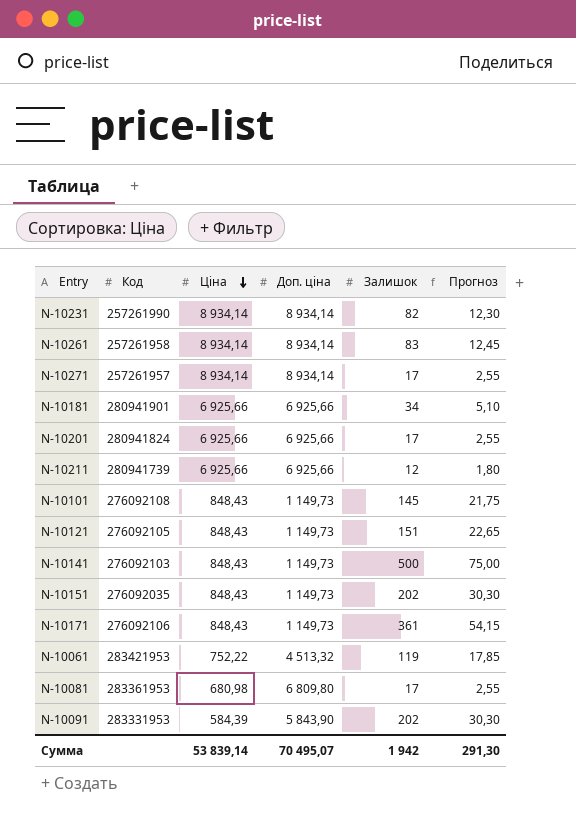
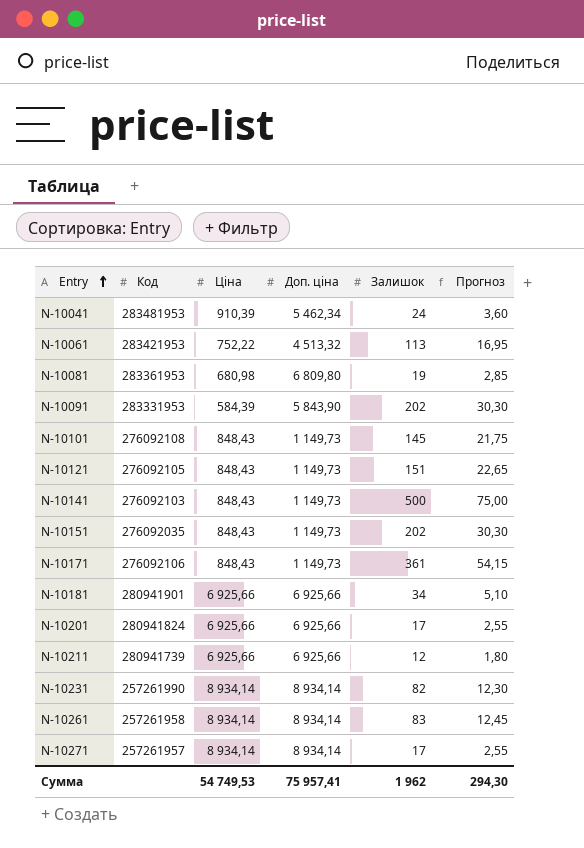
row order: Ціна descending -> Entry ascending
row N-10041: none -> 283481953 | 910,39 | 5 462,34 | 24 | 3,60
N-10061 | Залишок: 119 -> 113
N-10061 | Прогноз: 17,85 -> 16,95
N-10081 | Залишок: 17 -> 19
N-10081 | Прогноз: 2,55 -> 2,85
Сумма | Ціна: 53 839,14 -> 54 749,53
Сумма | Доп. ціна: 70 495,07 -> 75 957,41
Сумма | Залишок: 1 942 -> 1 962
Сумма | Прогноз: 291,30 -> 294,30

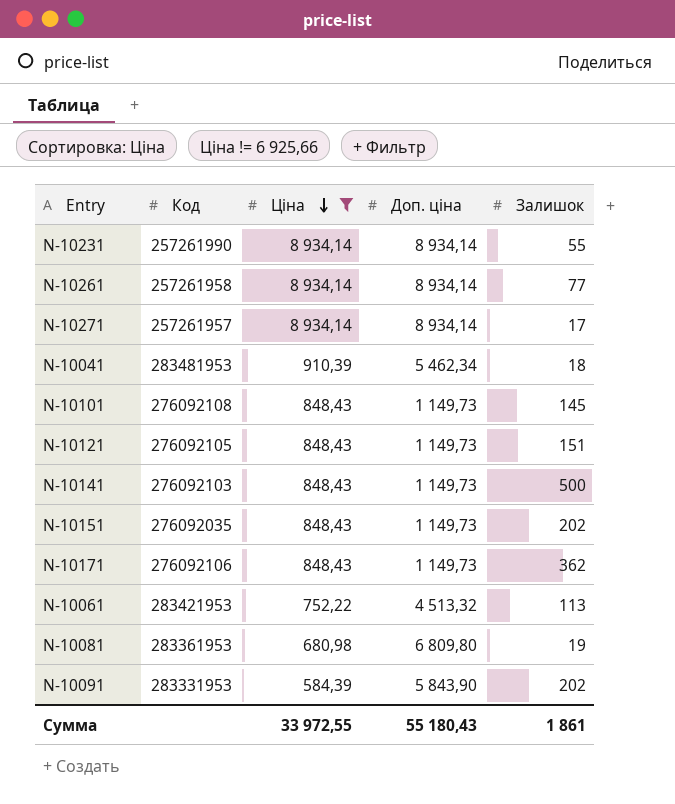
filter: none -> Ціна != 6 925,66
row order: Entry ascending -> Ціна descending
column Прогноз | formula: [Залишок] * 0,15 -> none
N-10231 | Залишок: 82 -> 55
N-10261 | Залишок: 83 -> 77
N-10041 | Залишок: 24 -> 18
N-10171 | Залишок: 361 -> 362
Сумма | Ціна: 54 749,53 -> 33 972,55
Сумма | Доп. ціна: 75 957,41 -> 55 180,43
Сумма | Залишок: 1 962 -> 1 861

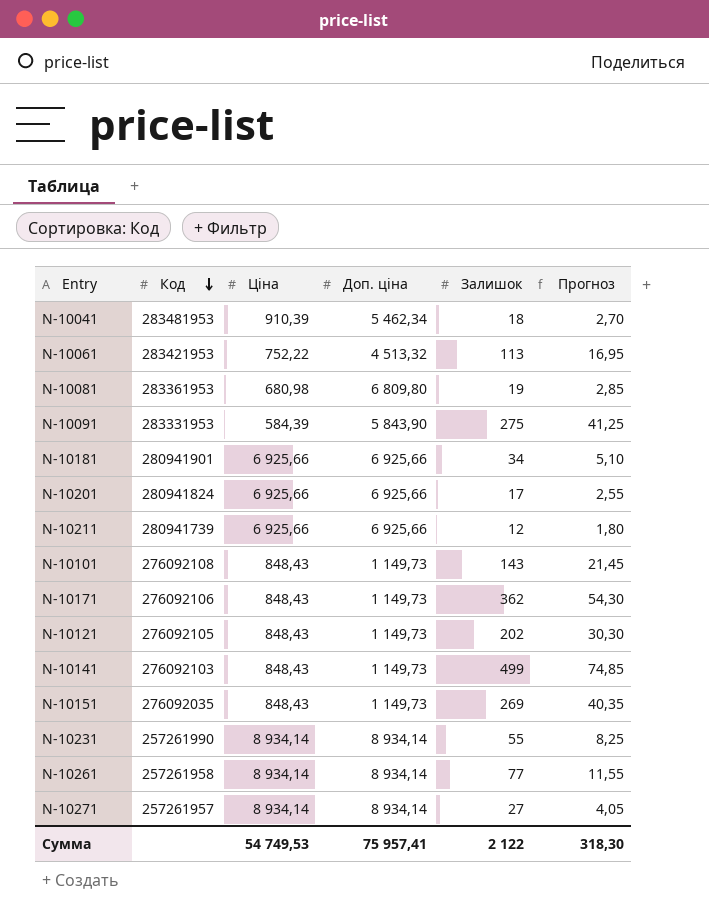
filter: Ціна != 6 925,66 -> none
row order: Ціна descending -> Код descending
column Прогноз | formula: none -> [Залишок] * 0,15
N-10091 | Залишок: 202 -> 275
N-10101 | Залишок: 145 -> 143
N-10121 | Залишок: 151 -> 202
N-10141 | Залишок: 500 -> 499
N-10151 | Залишок: 202 -> 269
N-10271 | Залишок: 17 -> 27
Сумма | Ціна: 33 972,55 -> 54 749,53
Сумма | Доп. ціна: 55 180,43 -> 75 957,41
Сумма | Залишок: 1 861 -> 2 122

